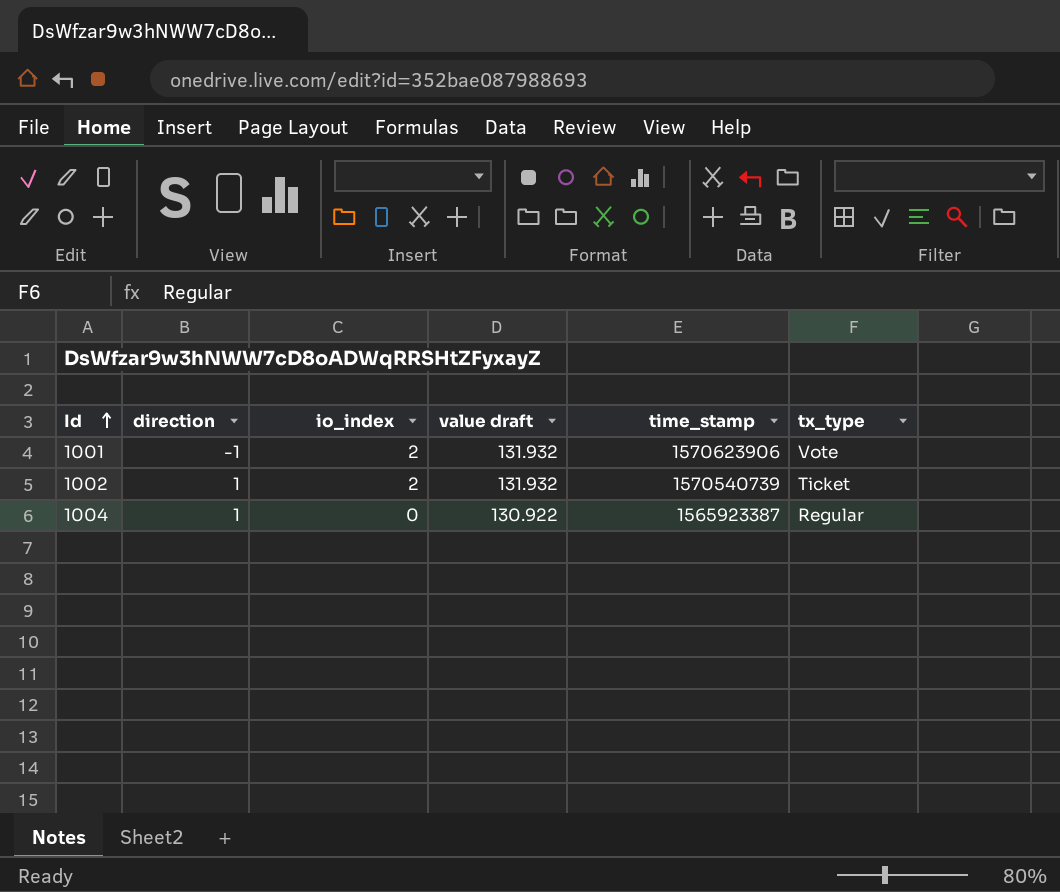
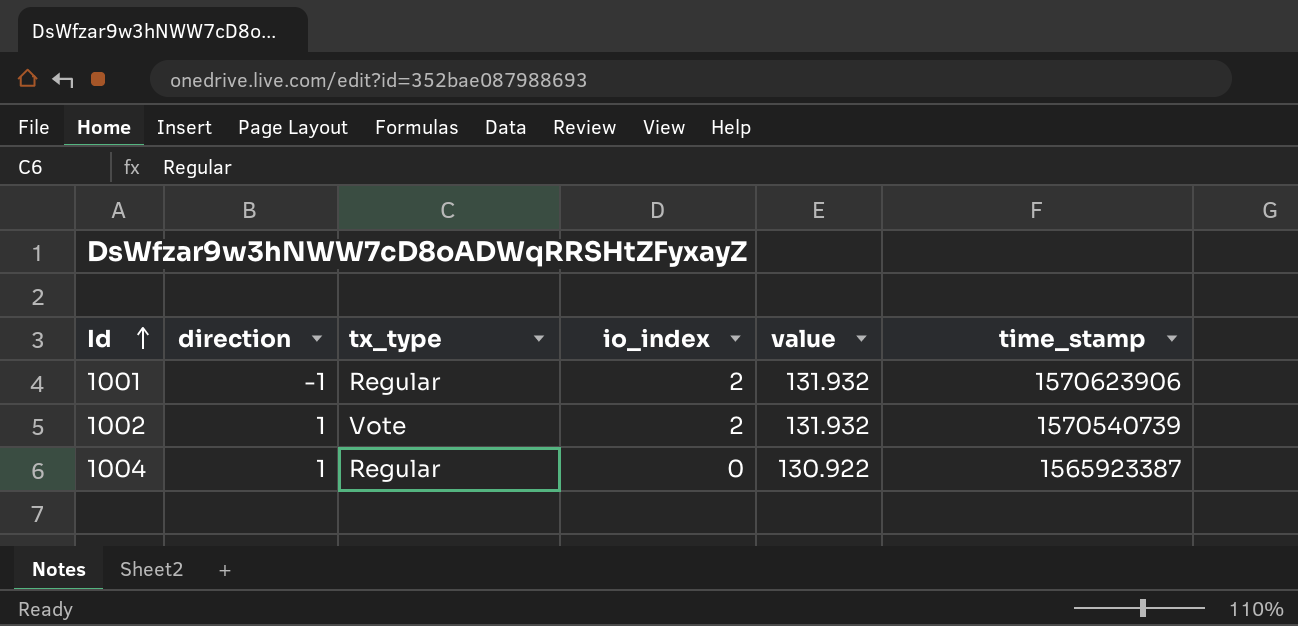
column tx_type | position: 6 -> 3
column name: value draft -> value
1001 | tx_type: Vote -> Regular
1002 | tx_type: Ticket -> Vote

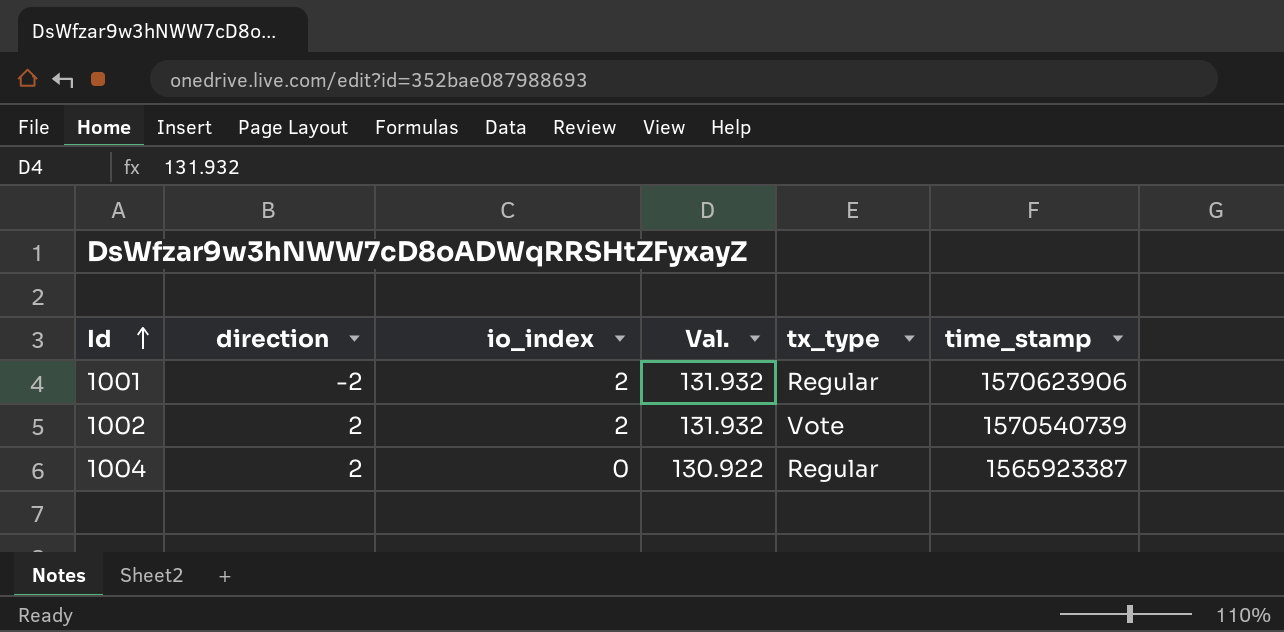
column name: value -> Val.
column tx_type | position: 3 -> 5
1001 | direction: -1 -> -2
1002 | direction: 1 -> 2
1004 | direction: 1 -> 2

